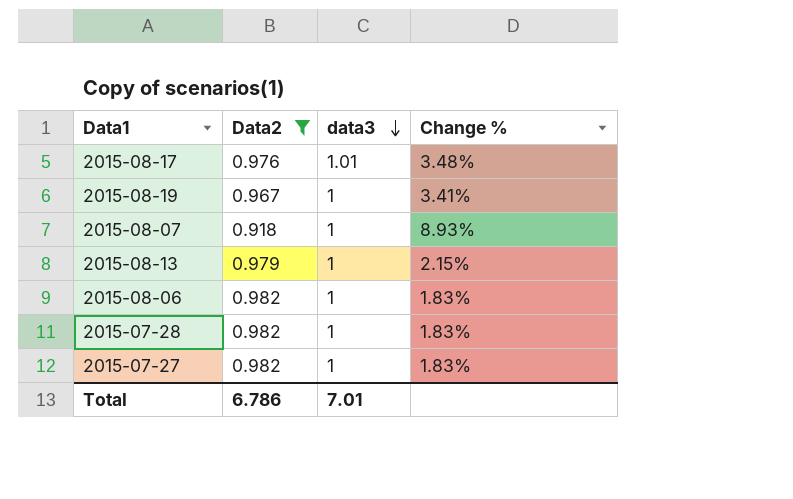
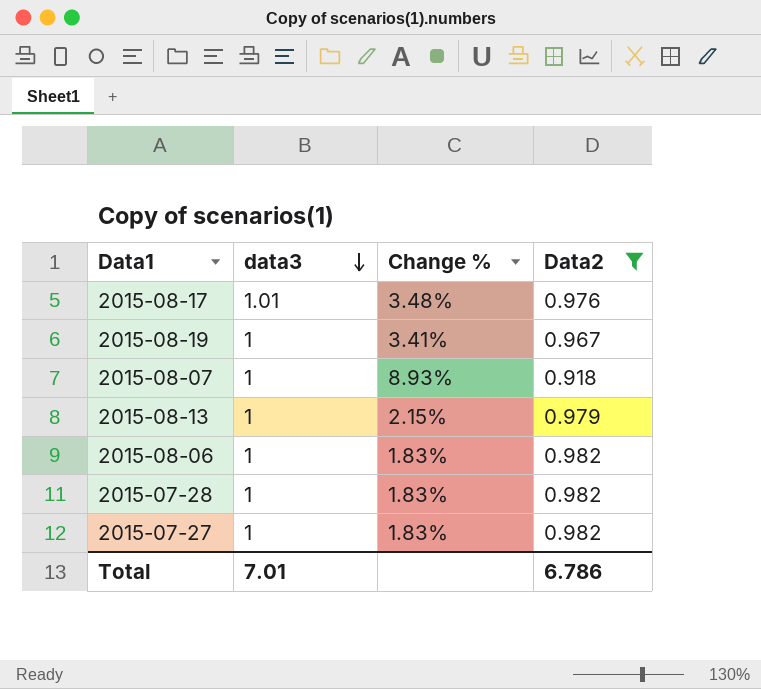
column Data2 | position: 2 -> 4

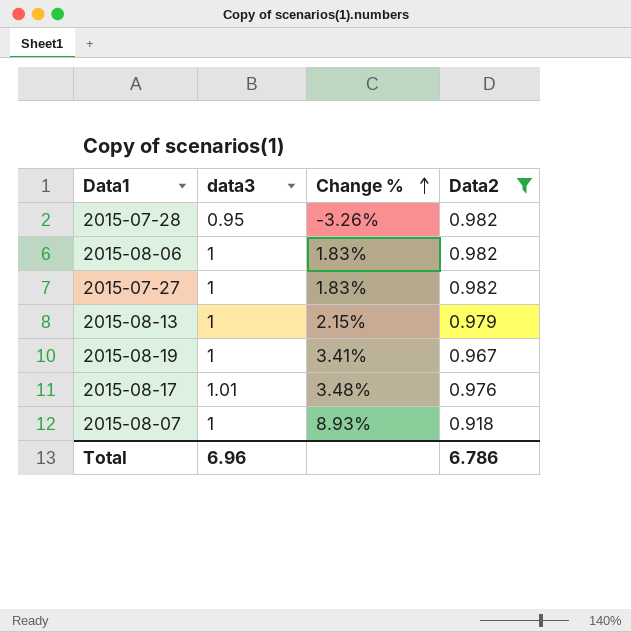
row order: data3 descending -> Change % ascending
2015-07-28 | data3: 1 -> 0.95
2015-07-28 | Change %: 1.83% -> -3.26%
Total | data3: 7.01 -> 6.96

